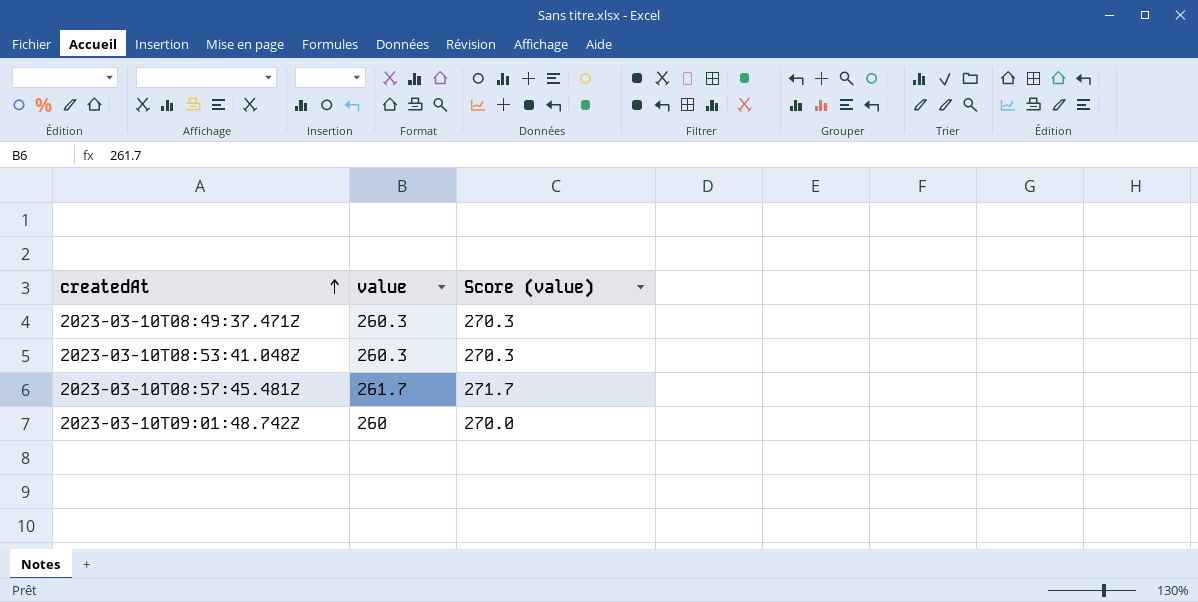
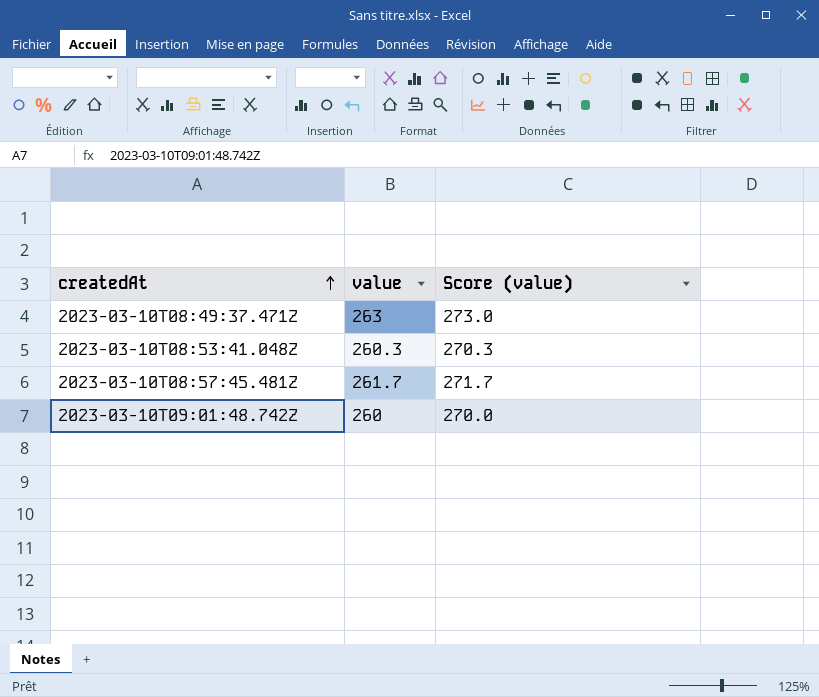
2023-03-10T08:49:37.471Z | value: 260.3 -> 263
2023-03-10T08:49:37.471Z | Score (value): 270.3 -> 273.0

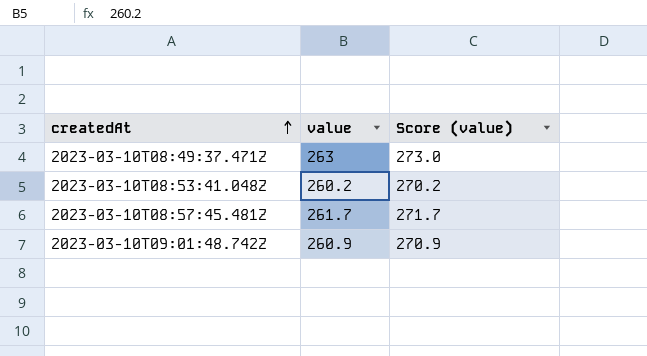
2023-03-10T08:53:41.048Z | value: 260.3 -> 260.2
2023-03-10T08:53:41.048Z | Score (value): 270.3 -> 270.2
2023-03-10T09:01:48.742Z | value: 260 -> 260.9
2023-03-10T09:01:48.742Z | Score (value): 270.0 -> 270.9

